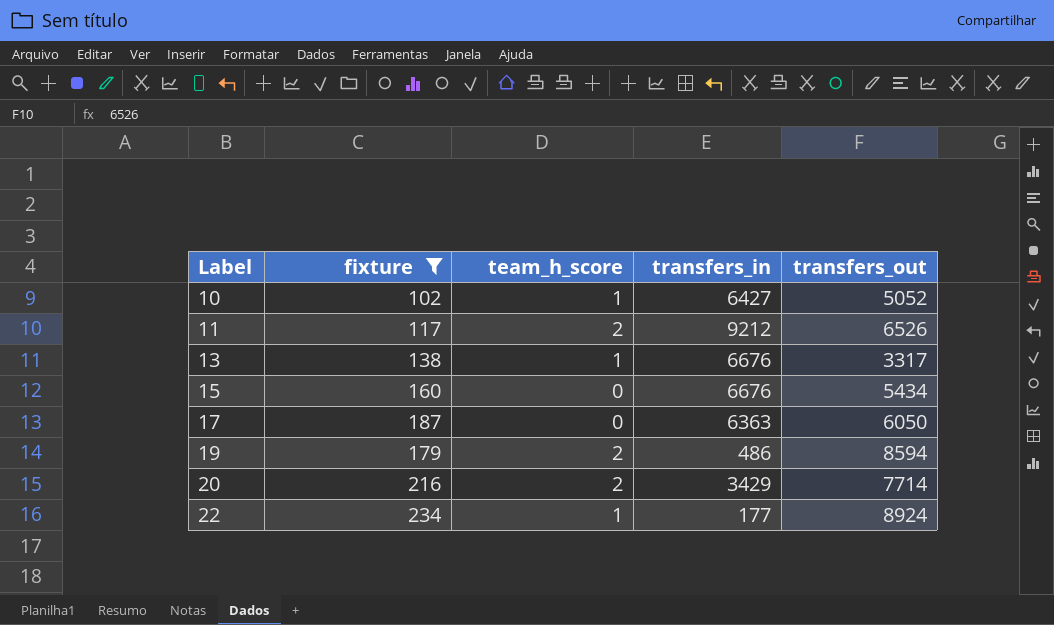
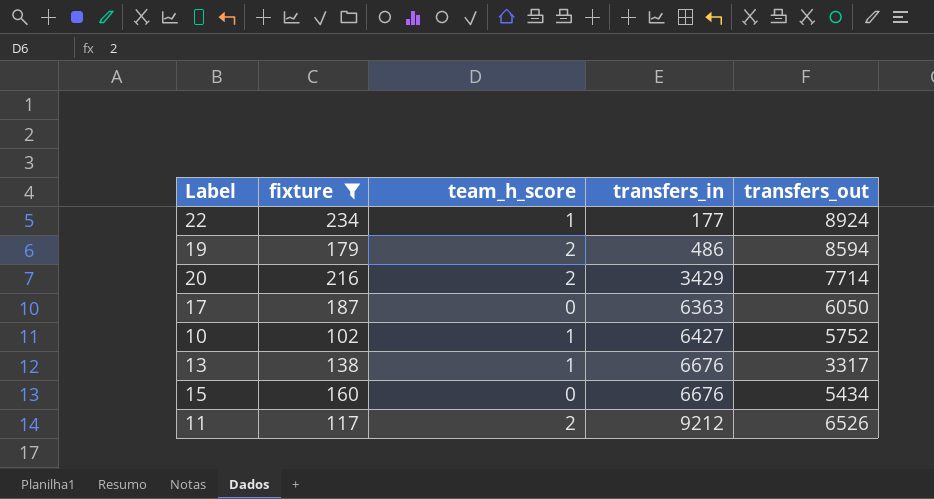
row order: Label ascending -> transfers_in ascending
10 | transfers_out: 5052 -> 5752

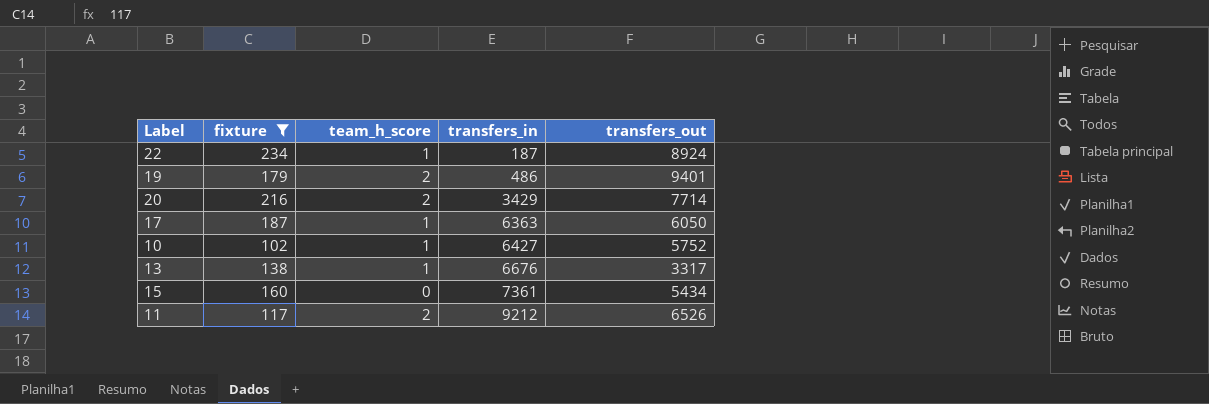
22 | transfers_in: 177 -> 187
19 | transfers_out: 8594 -> 9401
17 | team_h_score: 0 -> 1
15 | transfers_in: 6676 -> 7361

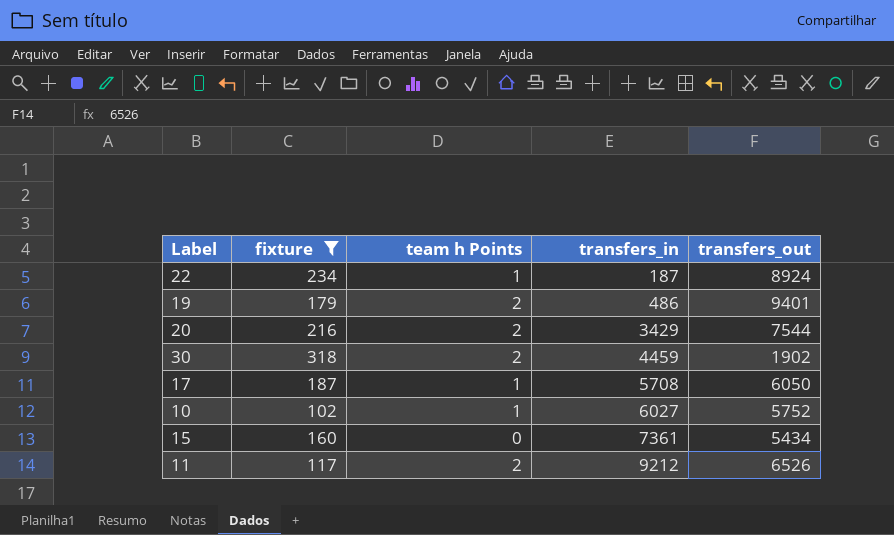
column name: team_h_score -> team h Points
row 13: 138 | 1 | 6676 | 3317 -> none
20 | transfers_out: 7714 -> 7544
row 30: none -> 318 | 2 | 4459 | 1902
17 | transfers_in: 6363 -> 5708
10 | transfers_in: 6427 -> 6027

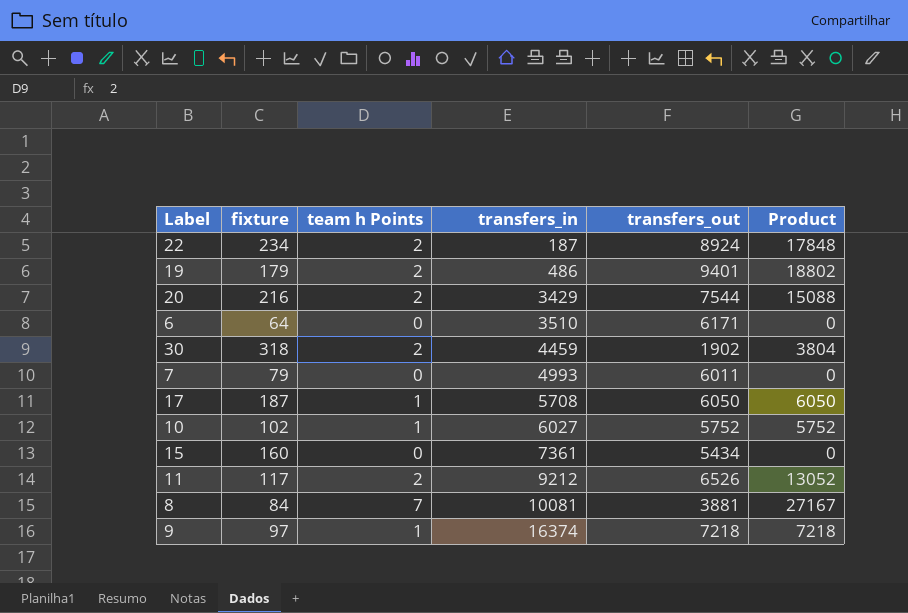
filter: fixture >= 102 -> none
column Product | formula: none -> [team h Points] * [transfers_out]
22 | team h Points: 1 -> 2

